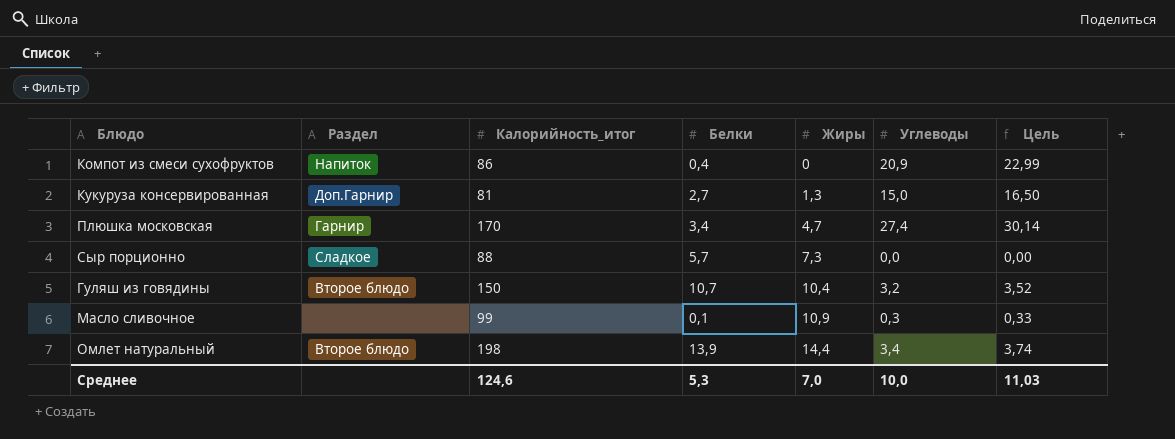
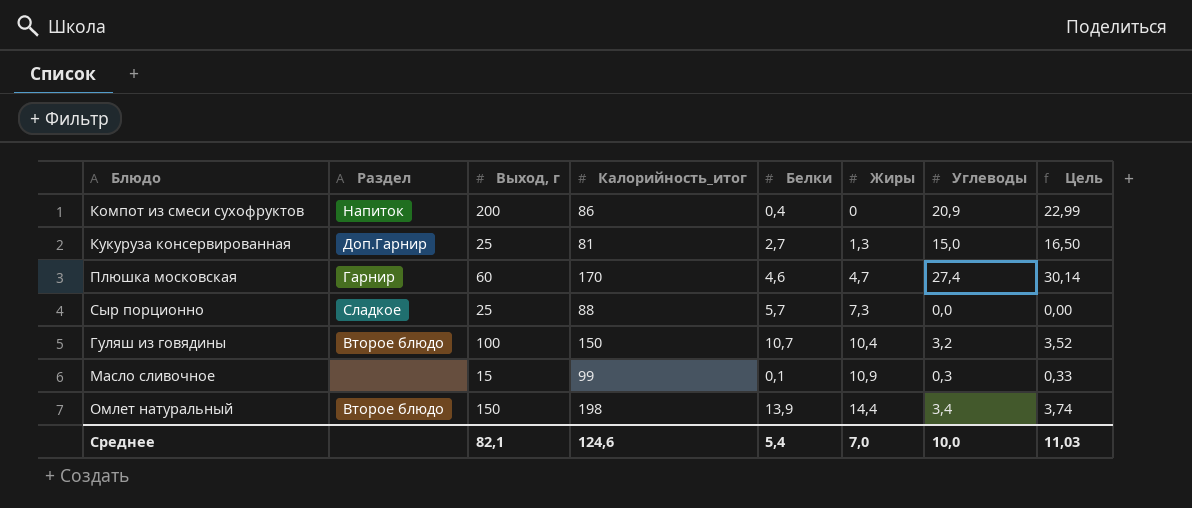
column Выход, г | position: none -> 3
Плюшка московская | Белки: 3,4 -> 4,6
Среднее | Белки: 5,3 -> 5,4

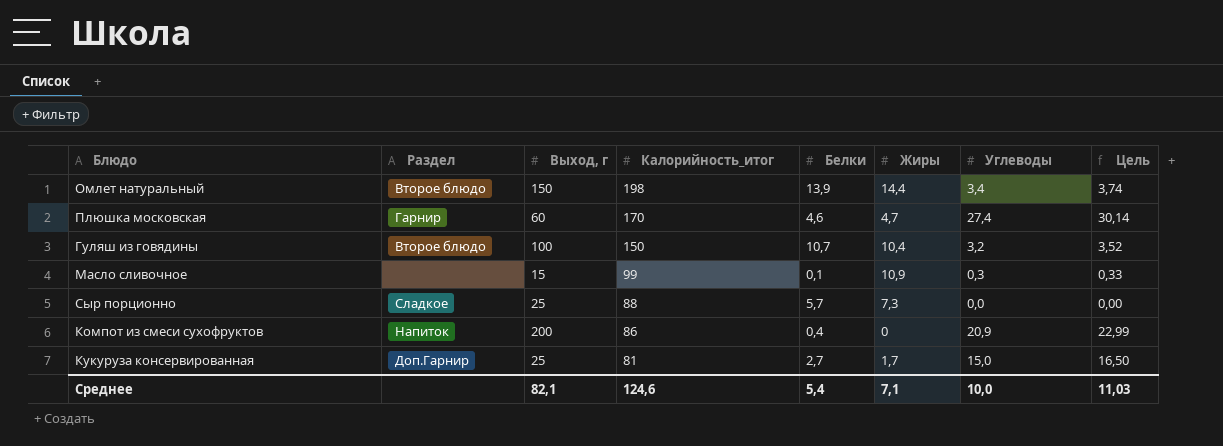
row order: Жиры ascending -> Калорийность_итог descending
Кукуруза консервированная | Жиры: 1,3 -> 1,7
Среднее | Жиры: 7,0 -> 7,1

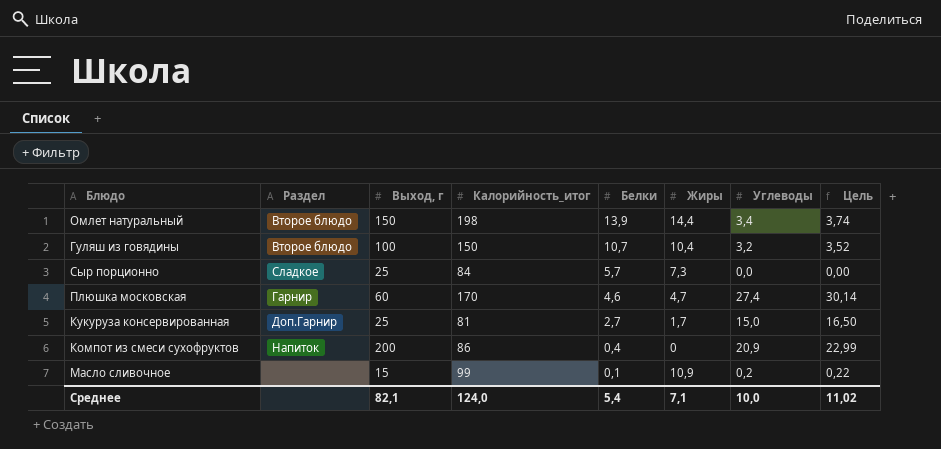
row order: Калорийность_итог descending -> Белки descending
Сыр порционно | Калорийность_итог: 88 -> 84
Масло сливочное | Углеводы: 0,3 -> 0,2
Масло сливочное | Цель: 0,33 -> 0,22
Среднее | Калорийность_итог: 124,6 -> 124,0
Среднее | Цель: 11,03 -> 11,02

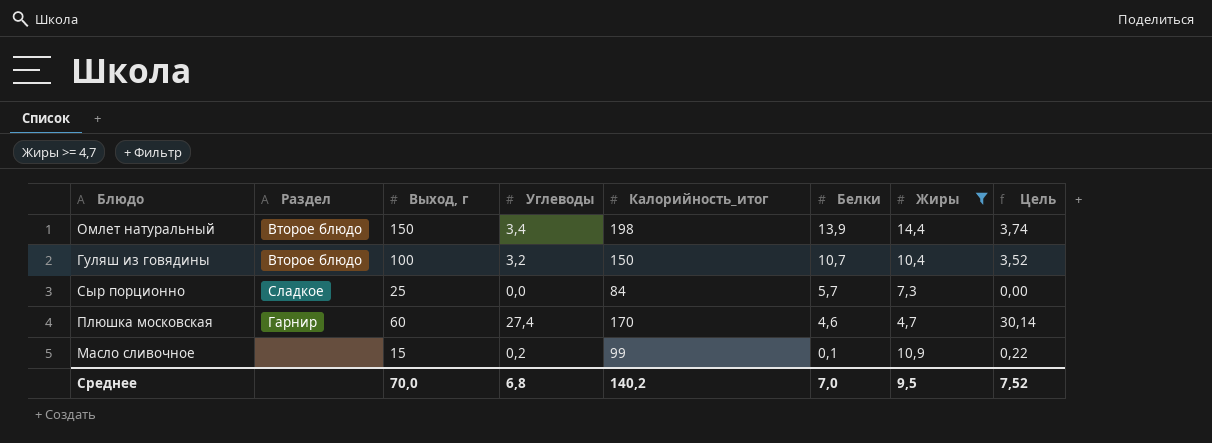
filter: none -> Жиры >= 4,7
column Углеводы | position: 7 -> 4
Среднее | Выход, г: 82,1 -> 70,0
Среднее | Углеводы: 10,0 -> 6,8
Среднее | Калорийность_итог: 124,0 -> 140,2
Среднее | Белки: 5,4 -> 7,0
Среднее | Жиры: 7,1 -> 9,5
Среднее | Цель: 11,02 -> 7,52

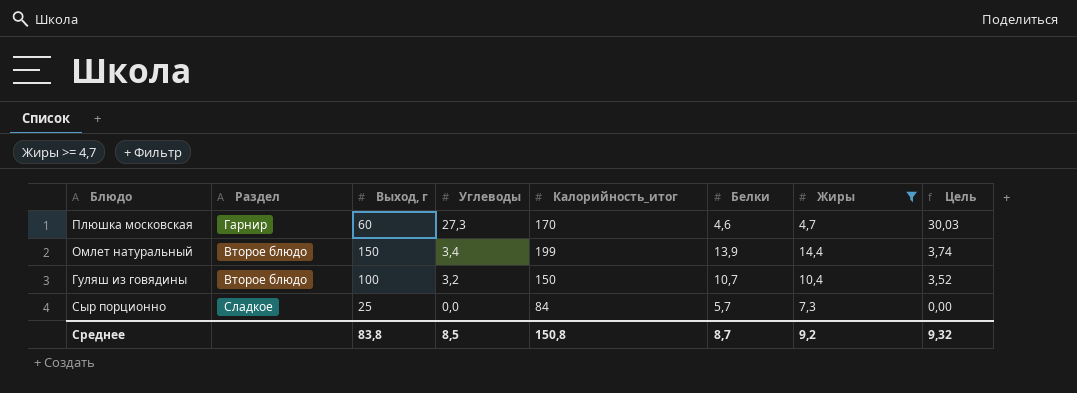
row order: Белки descending -> Углеводы descending
row Масло сливочное: none | 15 | 0,2 | 99 | 0,1 | 10,9 | 0,22 -> none
Плюшка московская | Углеводы: 27,4 -> 27,3
Плюшка московская | Цель: 30,14 -> 30,03
Омлет натуральный | Калорийность_итог: 198 -> 199
Среднее | Выход, г: 70,0 -> 83,8
Среднее | Углеводы: 6,8 -> 8,5
Среднее | Калорийность_итог: 140,2 -> 150,8
Среднее | Белки: 7,0 -> 8,7
Среднее | Жиры: 9,5 -> 9,2
Среднее | Цель: 7,52 -> 9,32

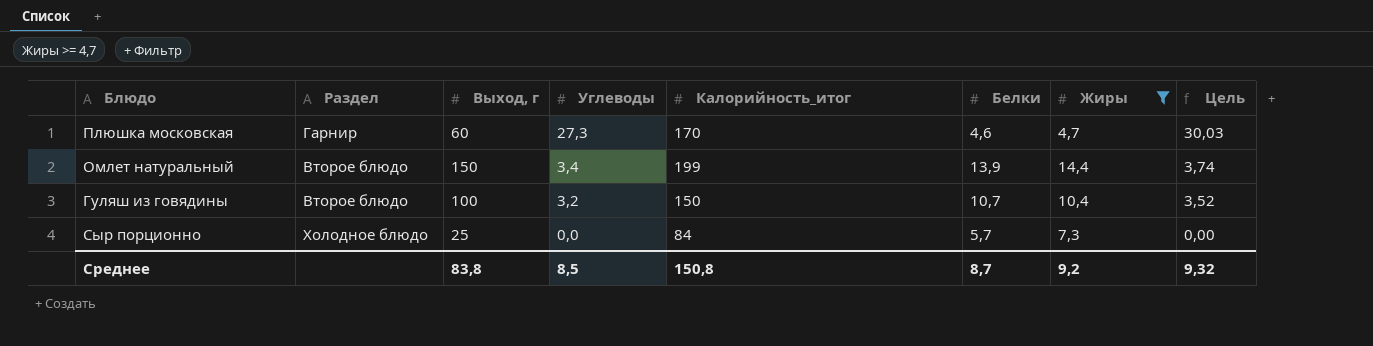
Сыр порционно | Раздел: Сладкое -> Холодное блюдо

